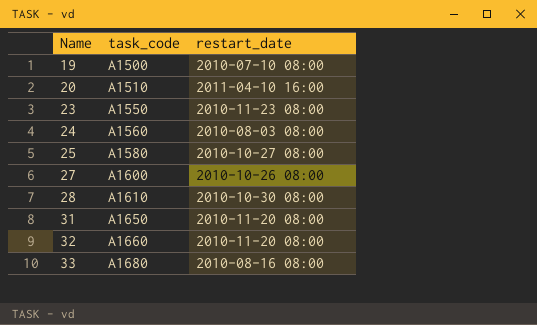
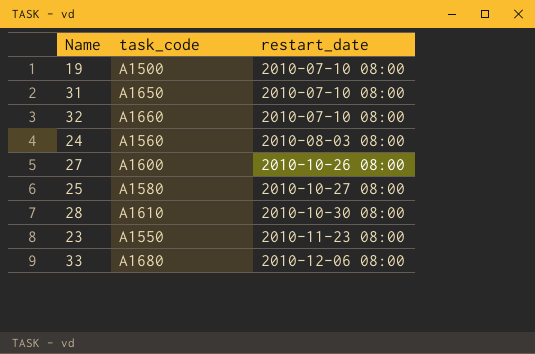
row order: Name ascending -> restart_date ascending
row 20: A1510 | 2011-04-10 16:00 -> none
31 | restart_date: 2010-11-20 08:00 -> 2010-07-10 08:00
32 | restart_date: 2010-11-20 08:00 -> 2010-07-10 08:00
33 | restart_date: 2010-08-16 08:00 -> 2010-12-06 08:00

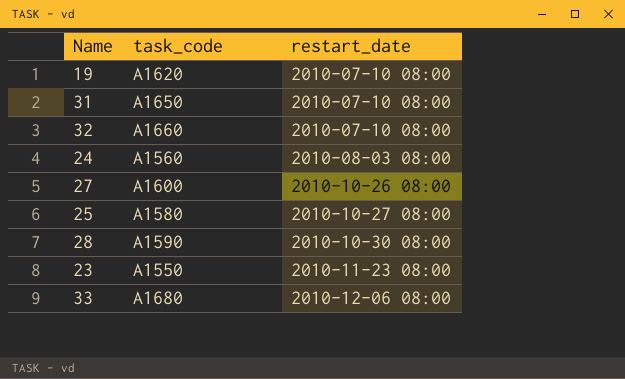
19 | task_code: A1500 -> A1620
28 | task_code: A1610 -> A1590

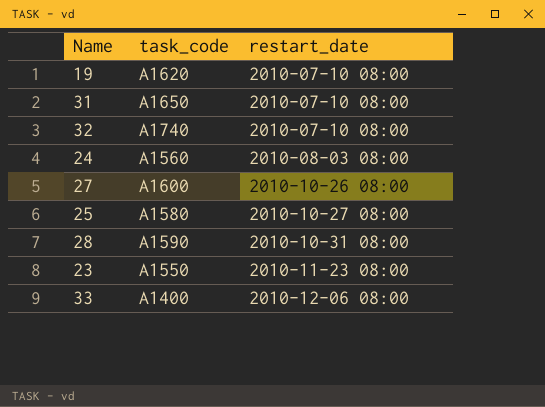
32 | task_code: A1660 -> A1740
28 | restart_date: 2010-10-30 08:00 -> 2010-10-31 08:00
33 | task_code: A1680 -> A1400

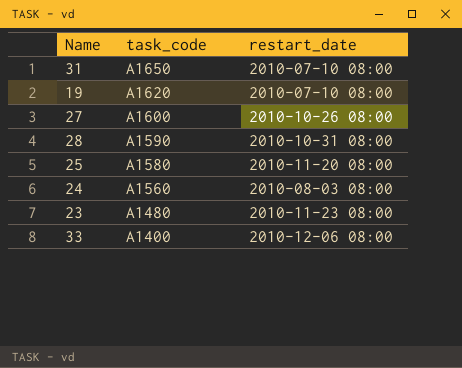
row order: restart_date ascending -> task_code descending
row 32: A1740 | 2010-07-10 08:00 -> none
25 | restart_date: 2010-10-27 08:00 -> 2010-11-20 08:00
23 | task_code: A1550 -> A1480

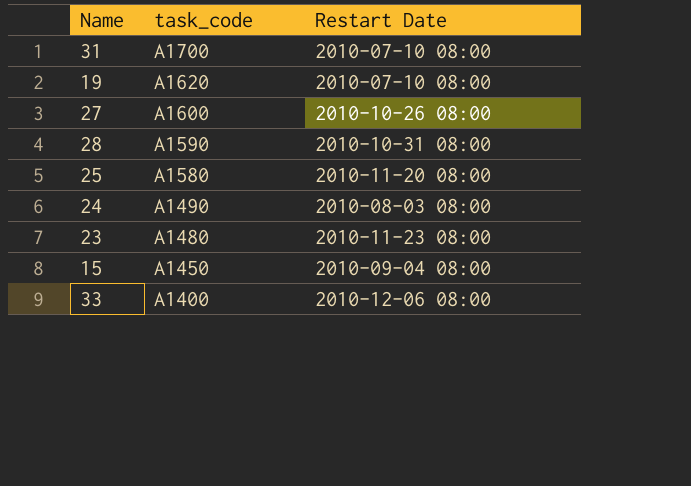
column name: restart_date -> Restart Date
31 | task_code: A1650 -> A1700
24 | task_code: A1560 -> A1490
row 15: none -> A1450 | 2010-09-04 08:00

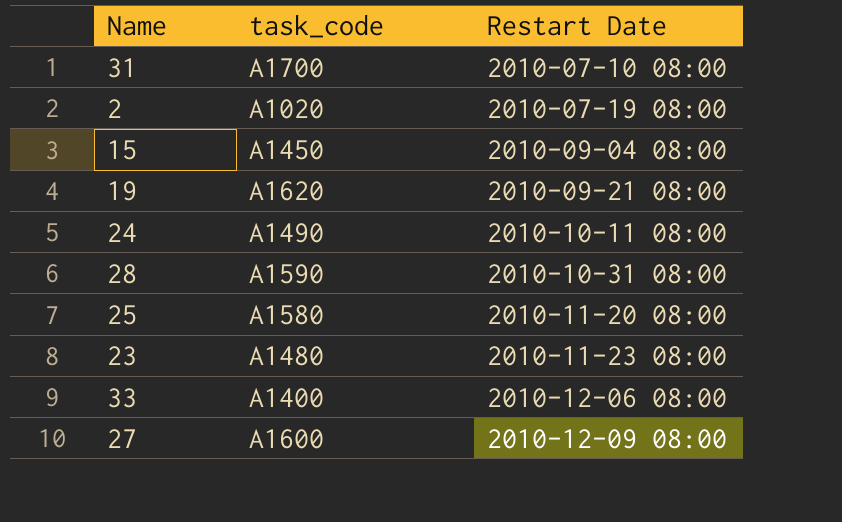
row order: task_code descending -> Restart Date ascending
row 2: none -> A1020 | 2010-07-19 08:00
19 | Restart Date: 2010-07-10 08:00 -> 2010-09-21 08:00
24 | Restart Date: 2010-08-03 08:00 -> 2010-10-11 08:00
27 | Restart Date: 2010-10-26 08:00 -> 2010-12-09 08:00

